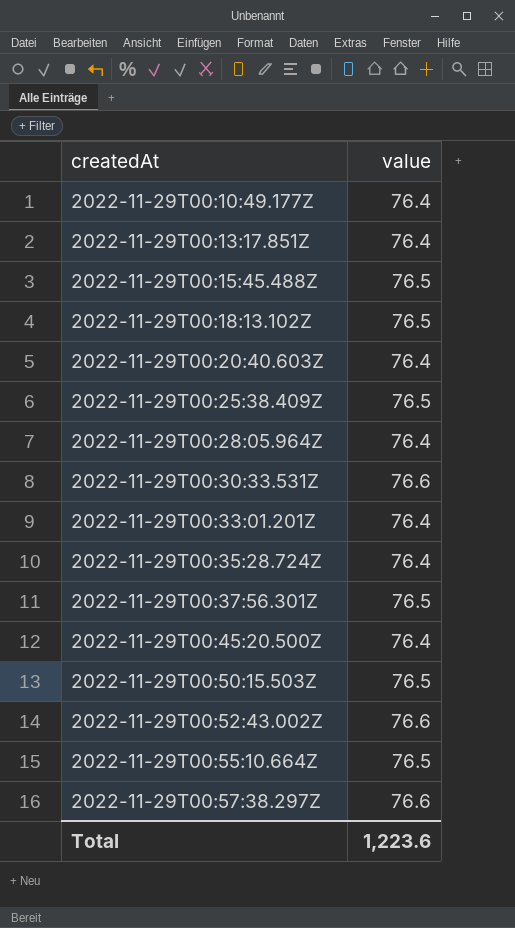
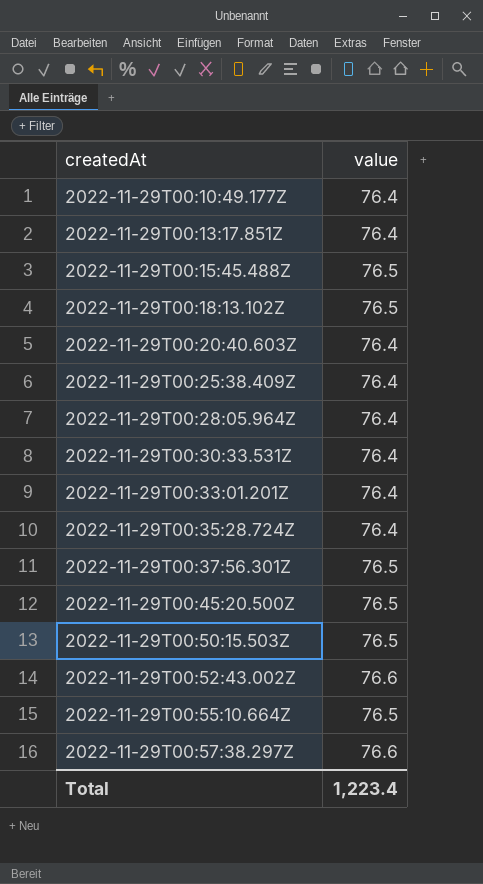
2022-11-29T00:25:38.409Z | value: 76.5 -> 76.4
2022-11-29T00:30:33.531Z | value: 76.6 -> 76.4
2022-11-29T00:45:20.500Z | value: 76.4 -> 76.5
Total | value: 1,223.6 -> 1,223.4

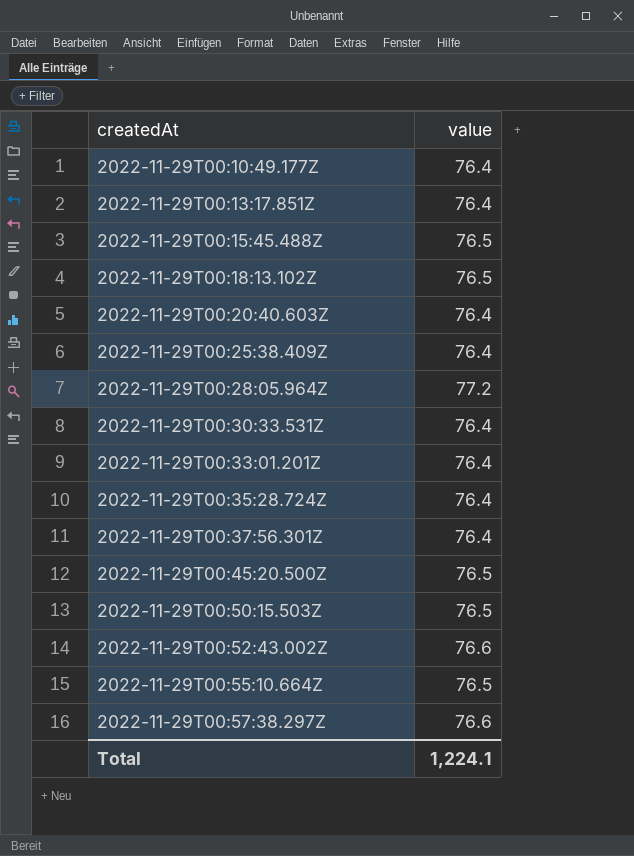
2022-11-29T00:28:05.964Z | value: 76.4 -> 77.2
2022-11-29T00:37:56.301Z | value: 76.5 -> 76.4
Total | value: 1,223.4 -> 1,224.1

